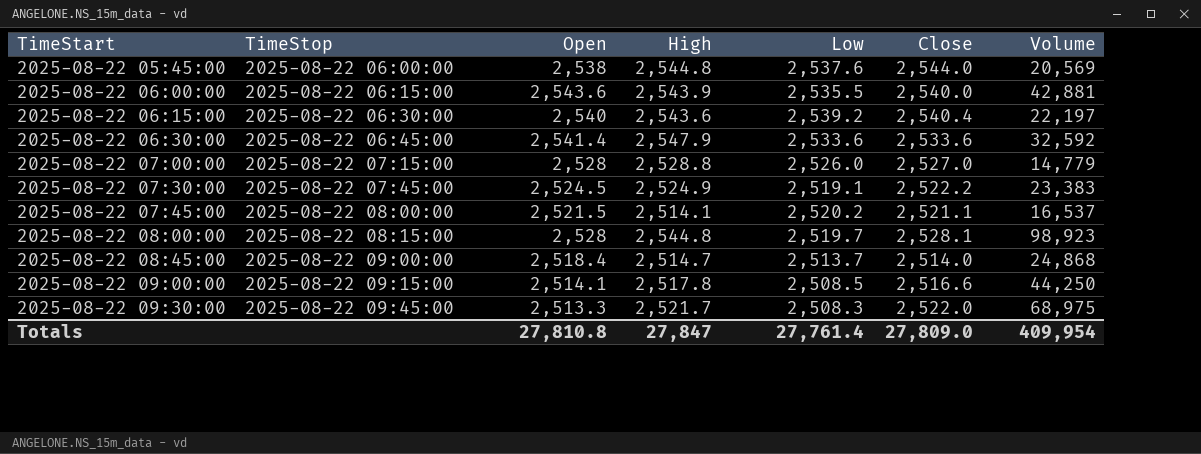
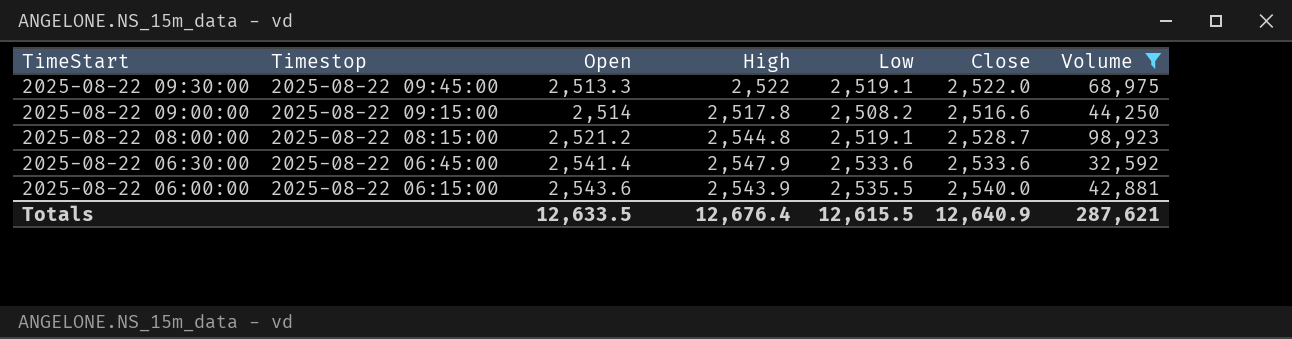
filter: none -> Volume >= 32,592
row order: TimeStart ascending -> TimeStart descending
column name: TimeStop -> Timestop
2025-08-22 09:30:00 | High: 2,521.7 -> 2,522
2025-08-22 09:30:00 | Low: 2,508.3 -> 2,519.1
2025-08-22 09:00:00 | Open: 2,514.1 -> 2,514
2025-08-22 09:00:00 | Low: 2,508.5 -> 2,508.2
2025-08-22 08:00:00 | Open: 2,528 -> 2,521.2
2025-08-22 08:00:00 | Low: 2,519.7 -> 2,519.1
2025-08-22 08:00:00 | Close: 2,528.1 -> 2,528.7
Totals | Open: 27,810.8 -> 12,633.5
Totals | High: 27,847 -> 12,676.4
Totals | Low: 27,761.4 -> 12,615.5
Totals | Close: 27,809.0 -> 12,640.9
Totals | Volume: 409,954 -> 287,621

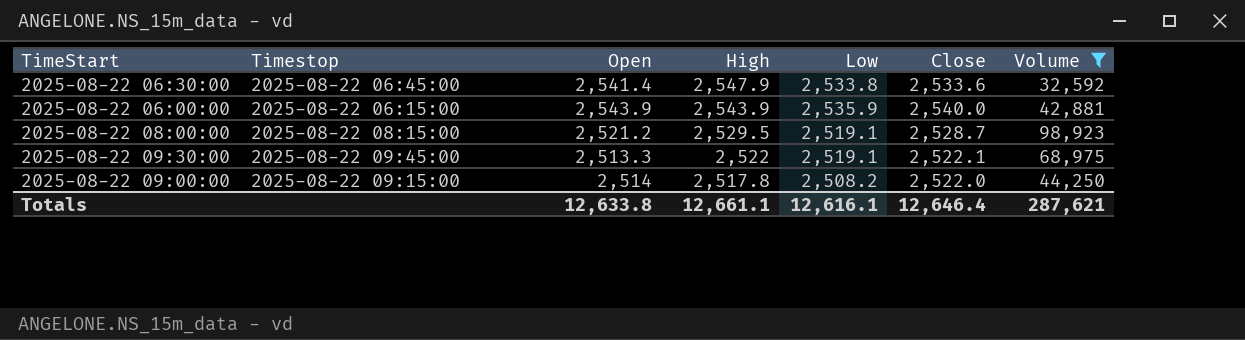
row order: TimeStart descending -> High descending
2025-08-22 06:30:00 | Low: 2,533.6 -> 2,533.8
2025-08-22 06:00:00 | Open: 2,543.6 -> 2,543.9
2025-08-22 06:00:00 | Low: 2,535.5 -> 2,535.9
2025-08-22 08:00:00 | High: 2,544.8 -> 2,529.5
2025-08-22 09:30:00 | Close: 2,522.0 -> 2,522.1
2025-08-22 09:00:00 | Close: 2,516.6 -> 2,522.0
Totals | Open: 12,633.5 -> 12,633.8
Totals | High: 12,676.4 -> 12,661.1
Totals | Low: 12,615.5 -> 12,616.1
Totals | Close: 12,640.9 -> 12,646.4

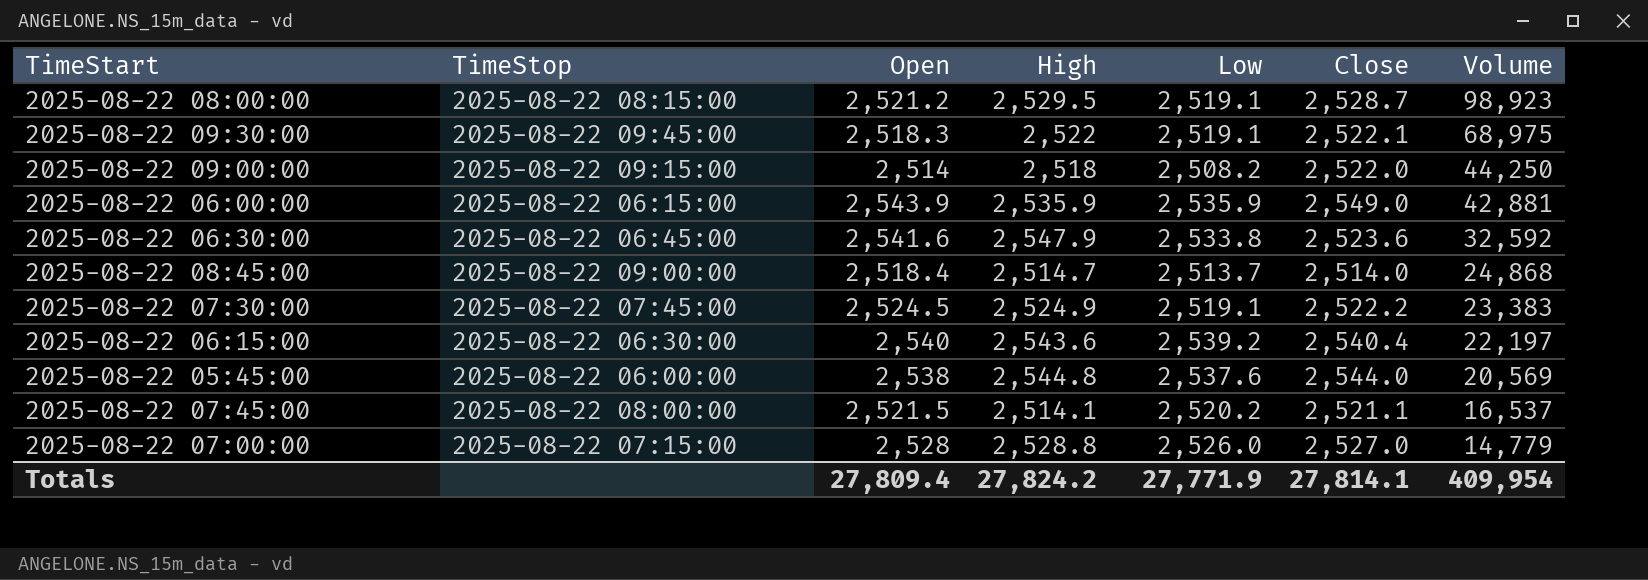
filter: Volume >= 32,592 -> none
row order: High descending -> Volume descending
column name: Timestop -> TimeStop
2025-08-22 09:30:00 | Open: 2,513.3 -> 2,518.3
2025-08-22 09:00:00 | High: 2,517.8 -> 2,518
2025-08-22 06:00:00 | High: 2,543.9 -> 2,535.9
2025-08-22 06:00:00 | Close: 2,540.0 -> 2,549.0
2025-08-22 06:30:00 | Open: 2,541.4 -> 2,541.6
2025-08-22 06:30:00 | Close: 2,533.6 -> 2,523.6
Totals | Open: 12,633.8 -> 27,809.4
Totals | High: 12,661.1 -> 27,824.2
Totals | Low: 12,616.1 -> 27,771.9
Totals | Close: 12,646.4 -> 27,814.1
Totals | Volume: 287,621 -> 409,954

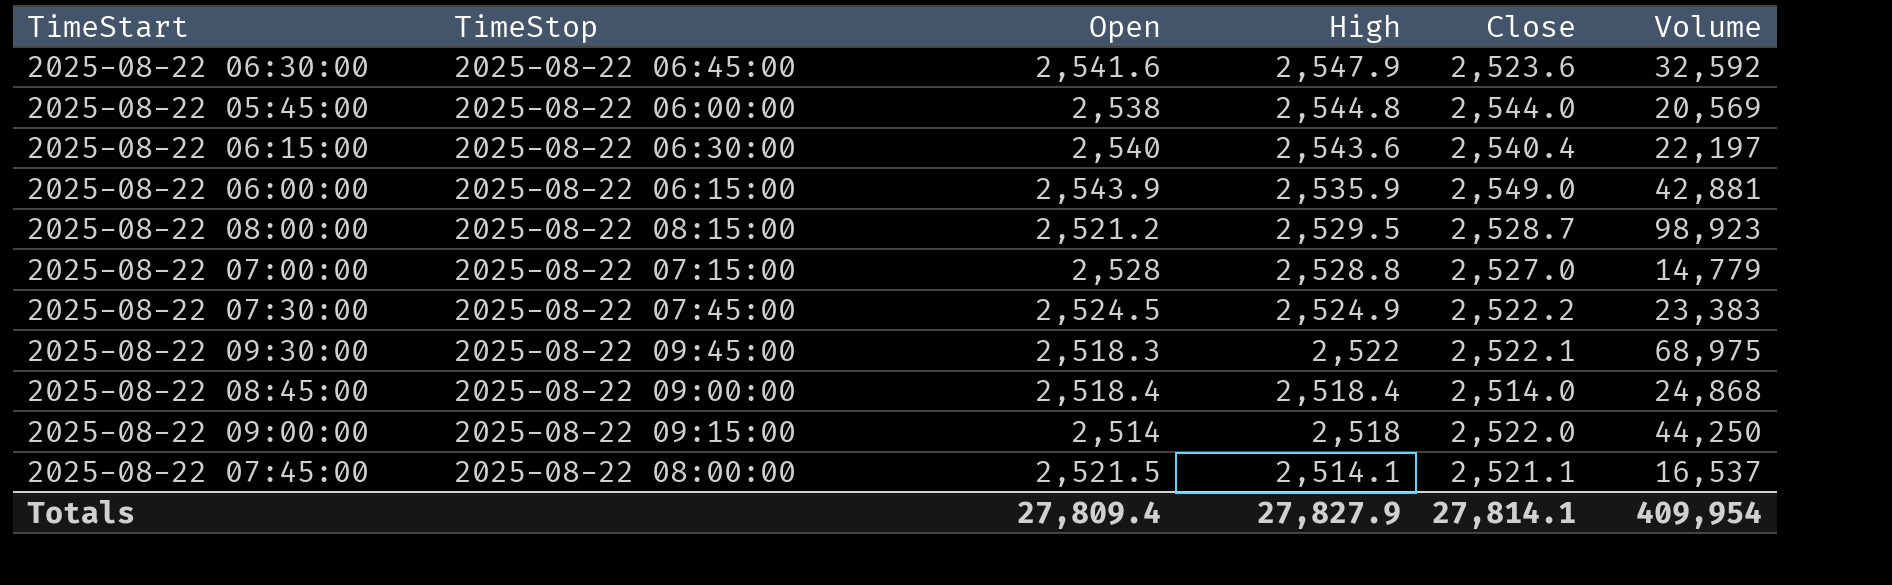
row order: Volume descending -> High descending
column Low | position: 5 -> none
2025-08-22 08:45:00 | High: 2,514.7 -> 2,518.4
Totals | High: 27,824.2 -> 27,827.9

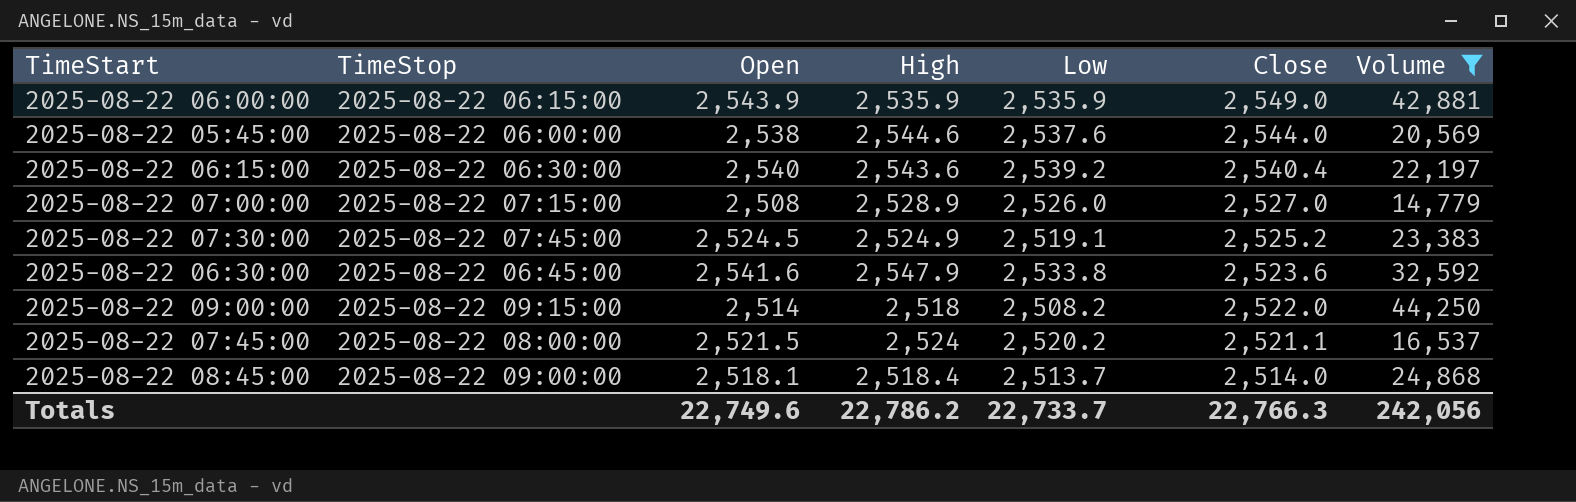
filter: none -> Volume <= 44,250
row order: High descending -> Close descending
column Low | position: none -> 5
2025-08-22 05:45:00 | High: 2,544.8 -> 2,544.6
2025-08-22 07:00:00 | Open: 2,528 -> 2,508
2025-08-22 07:00:00 | High: 2,528.8 -> 2,528.9
2025-08-22 07:30:00 | Close: 2,522.2 -> 2,525.2
2025-08-22 07:45:00 | High: 2,514.1 -> 2,524
2025-08-22 08:45:00 | Open: 2,518.4 -> 2,518.1
Totals | Open: 27,809.4 -> 22,749.6
Totals | High: 27,827.9 -> 22,786.2
Totals | Close: 27,814.1 -> 22,766.3
Totals | Volume: 409,954 -> 242,056

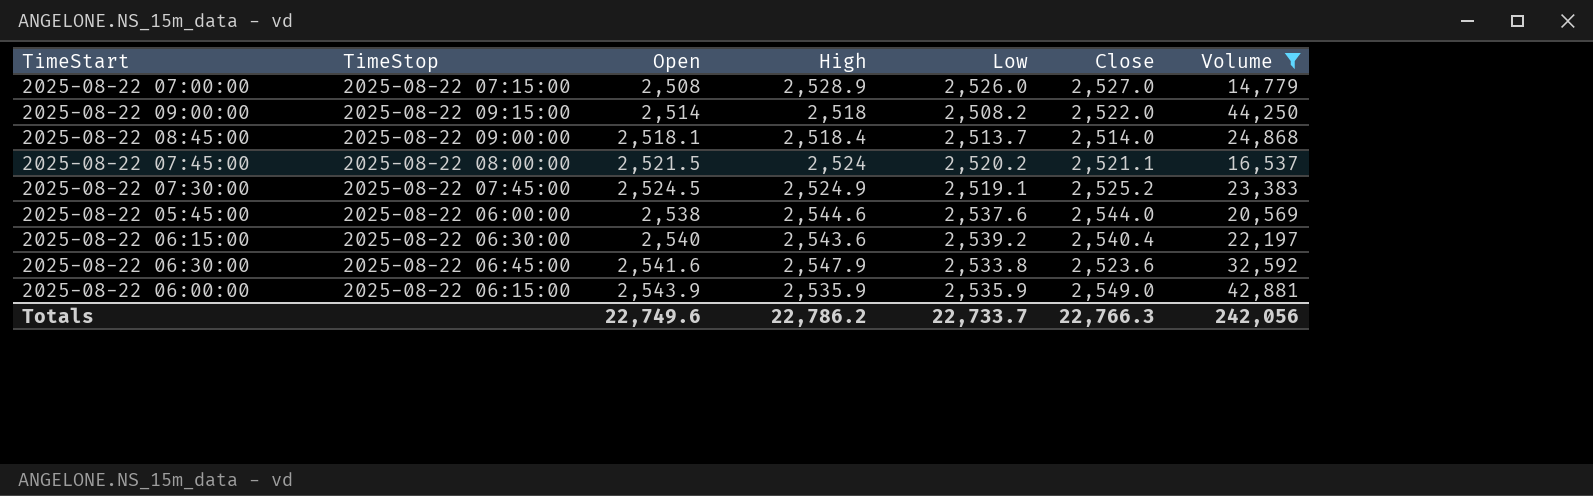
row order: Close descending -> Open ascending

